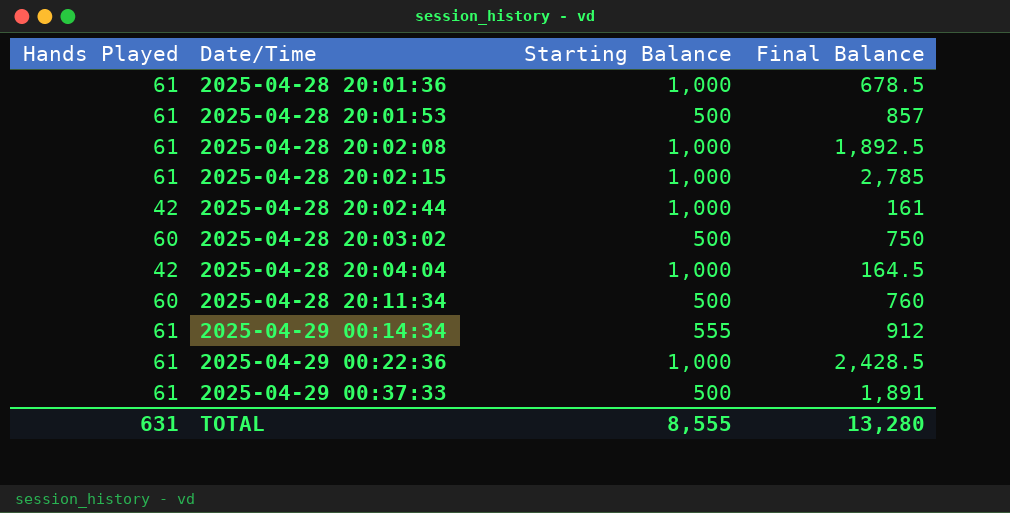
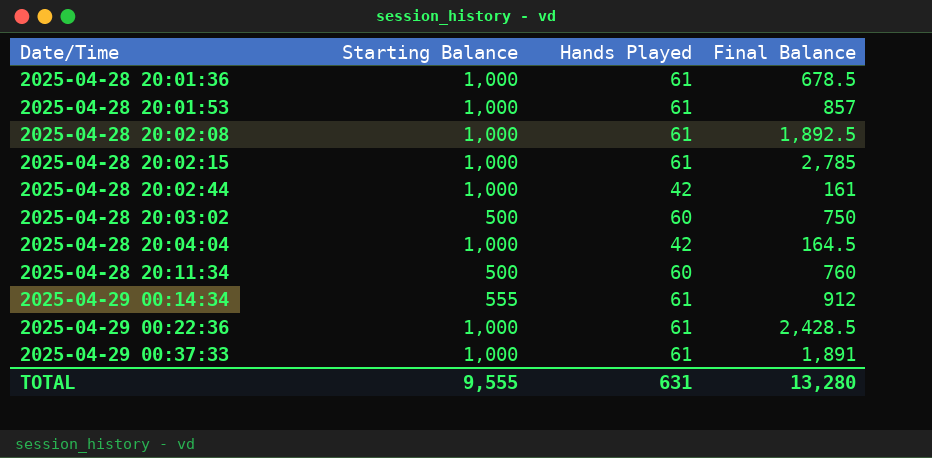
column Hands Played | position: 1 -> 3
2025-04-28 20:01:53 | Starting Balance: 500 -> 1,000
2025-04-29 00:37:33 | Starting Balance: 500 -> 1,000
TOTAL | Starting Balance: 8,555 -> 9,555

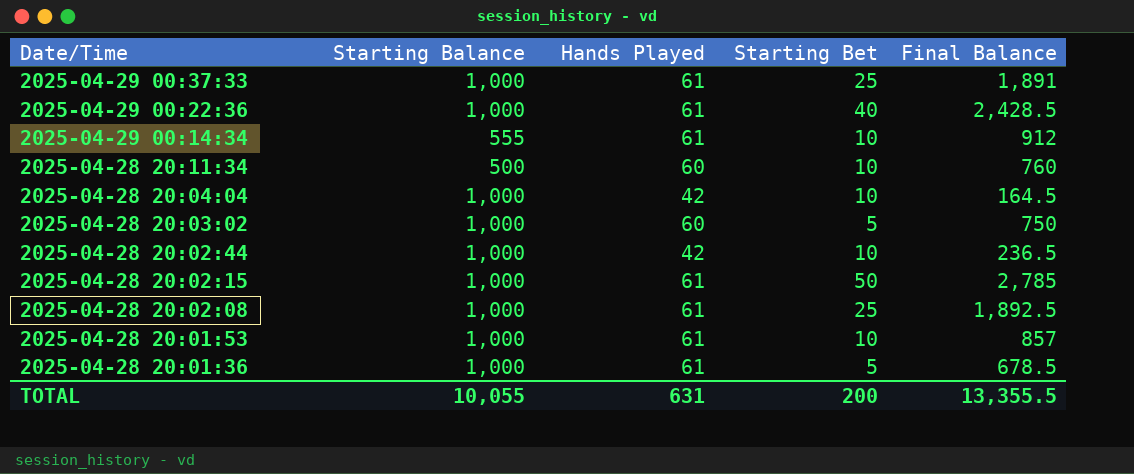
row order: Date/Time ascending -> Date/Time descending
column Starting Bet | position: none -> 4
2025-04-28 20:03:02 | Starting Balance: 500 -> 1,000
2025-04-28 20:02:44 | Final Balance: 161 -> 236.5
TOTAL | Starting Balance: 9,555 -> 10,055
TOTAL | Final Balance: 13,280 -> 13,355.5

